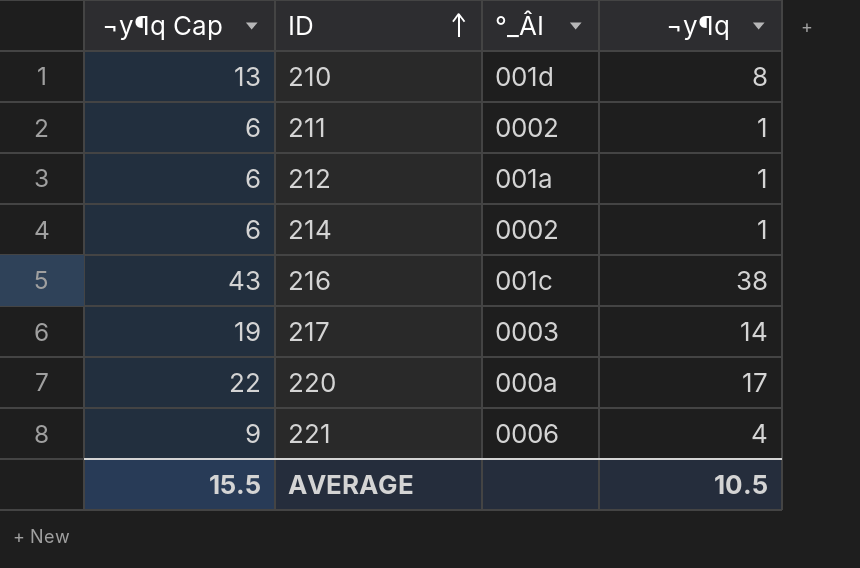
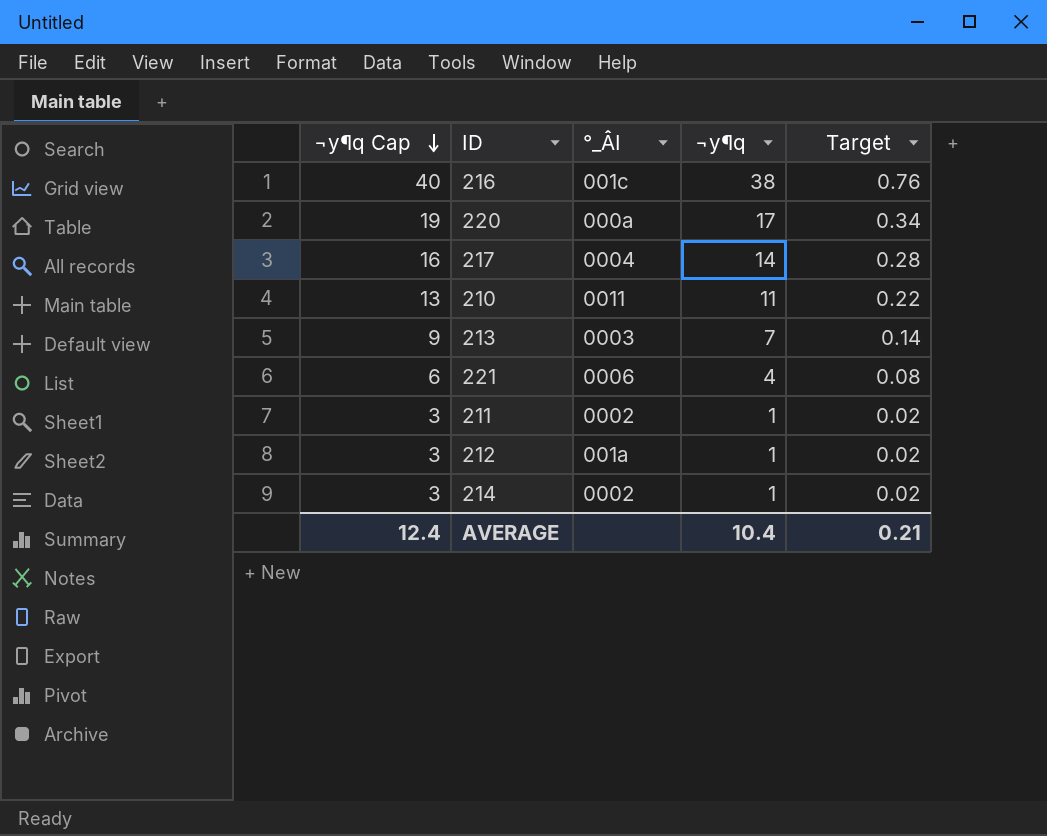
row order: ID ascending -> ¬y¶q Cap descending
column ¬y¶q Cap | formula: [¬y¶q] + 5 -> [¬y¶q] + 2
column Target | formula: none -> [¬y¶q] * 0.02
217 | °_ÂI: 0003 -> 0004
210 | °_ÂI: 001d -> 0011
210 | ¬y¶q: 8 -> 11
row 213: none -> 9 | 0003 | 7 | 0.14
AVERAGE | ¬y¶q Cap: 15.5 -> 12.4
AVERAGE | ¬y¶q: 10.5 -> 10.4

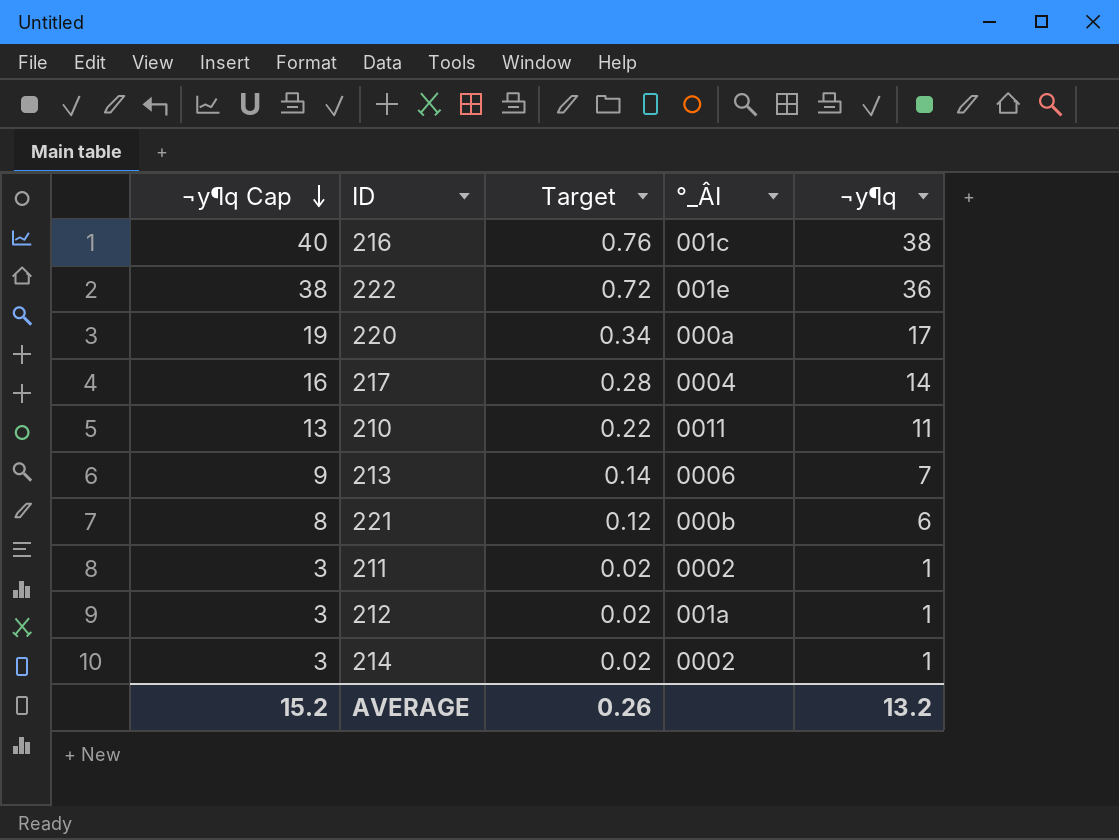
column Target | position: 5 -> 3
row 222: none -> 38 | 0.72 | 001e | 36
213 | °_ÂI: 0003 -> 0006
221 | ¬y¶q Cap: 6 -> 8
221 | Target: 0.08 -> 0.12
221 | °_ÂI: 0006 -> 000b
221 | ¬y¶q: 4 -> 6
AVERAGE | ¬y¶q Cap: 12.4 -> 15.2
AVERAGE | Target: 0.21 -> 0.26
AVERAGE | ¬y¶q: 10.4 -> 13.2

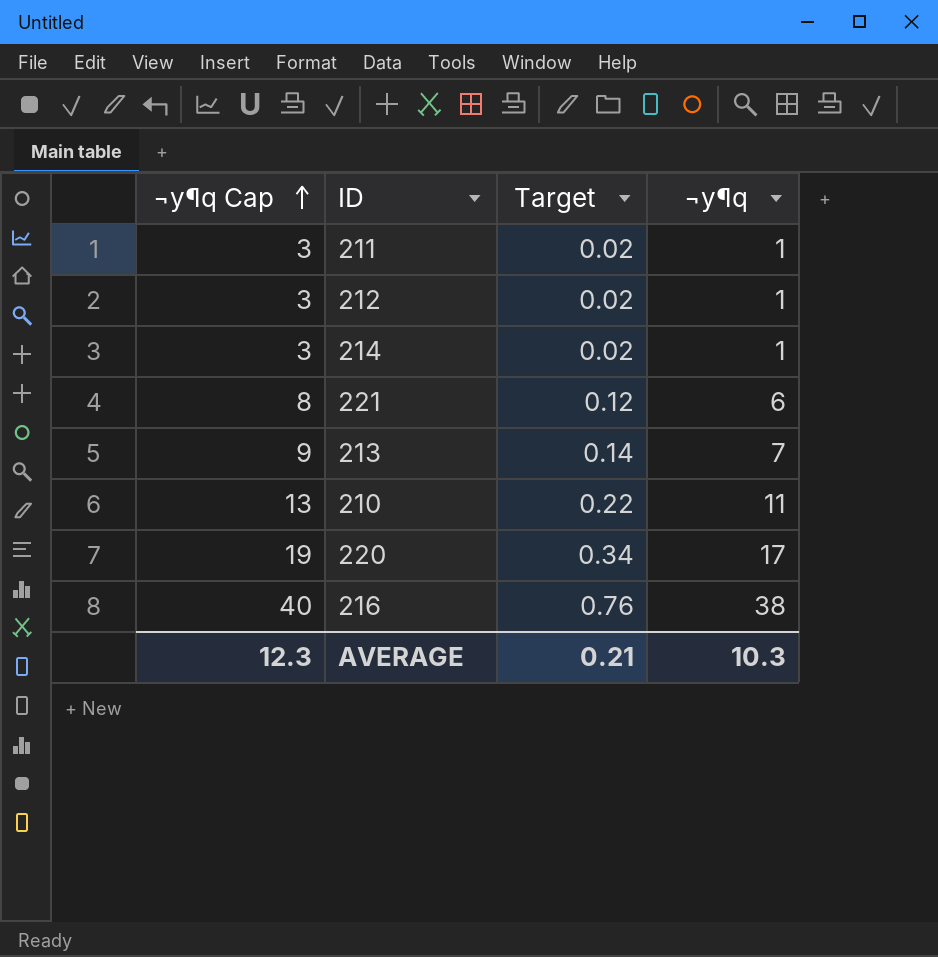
row order: ¬y¶q Cap descending -> ¬y¶q Cap ascending
column °_ÂI | position: 4 -> none
row 222: 38 | 0.72 | 001e | 36 -> none
row 217: 16 | 0.28 | 0004 | 14 -> none
AVERAGE | ¬y¶q Cap: 15.2 -> 12.3
AVERAGE | Target: 0.26 -> 0.21
AVERAGE | ¬y¶q: 13.2 -> 10.3

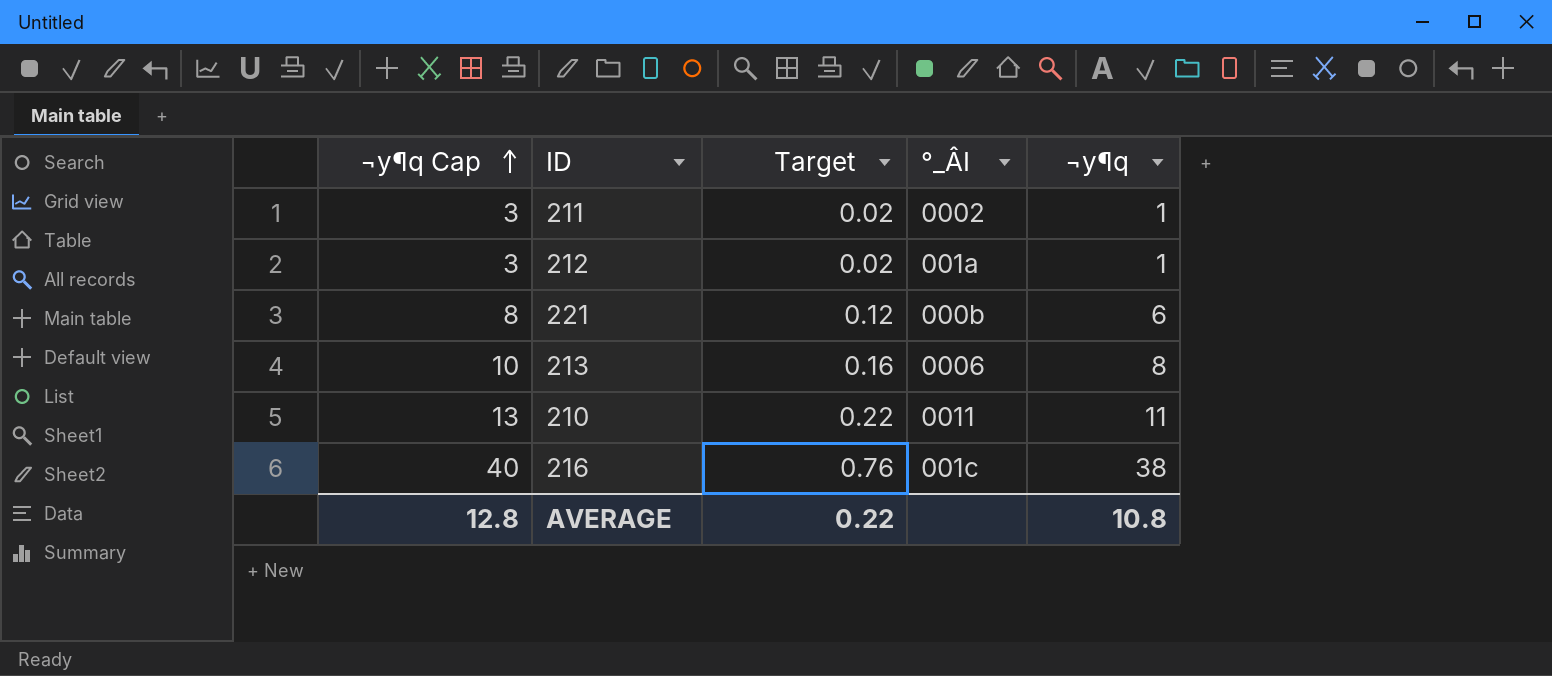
column °_ÂI | position: none -> 4
row 214: 3 | 0.02 | 1 -> none
row 220: 19 | 0.34 | 17 -> none
213 | ¬y¶q Cap: 9 -> 10
213 | Target: 0.14 -> 0.16
213 | ¬y¶q: 7 -> 8
AVERAGE | ¬y¶q Cap: 12.3 -> 12.8
AVERAGE | Target: 0.21 -> 0.22
AVERAGE | ¬y¶q: 10.3 -> 10.8

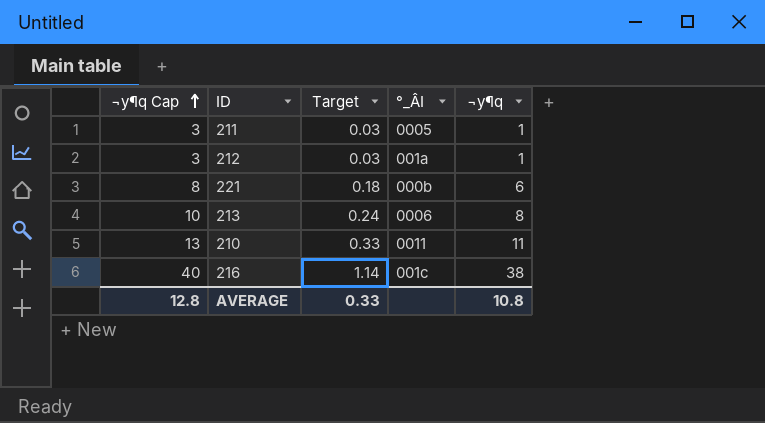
column Target | formula: [¬y¶q] * 0.02 -> [¬y¶q] * 0.03
211 | °_ÂI: 0002 -> 0005
AVERAGE | Target: 0.22 -> 0.33

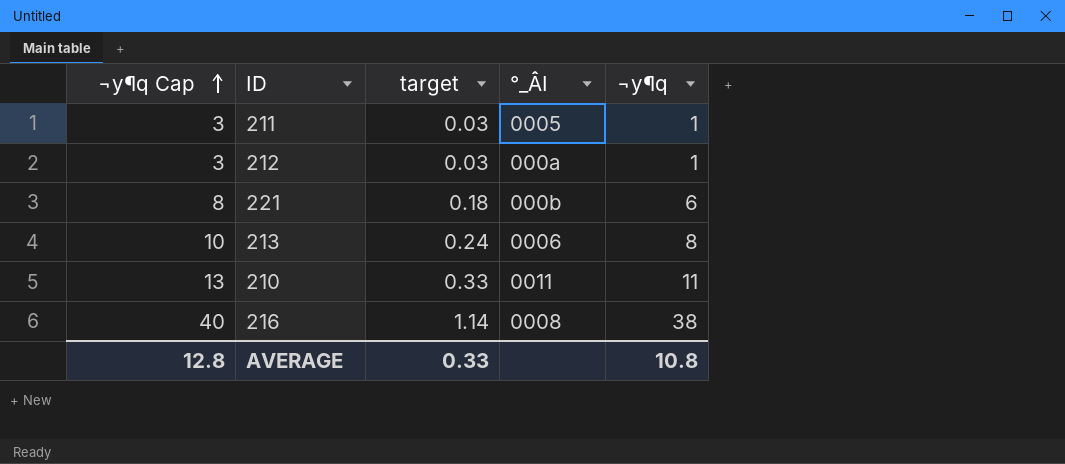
column name: Target -> target
212 | °_ÂI: 001a -> 000a
216 | °_ÂI: 001c -> 0008

